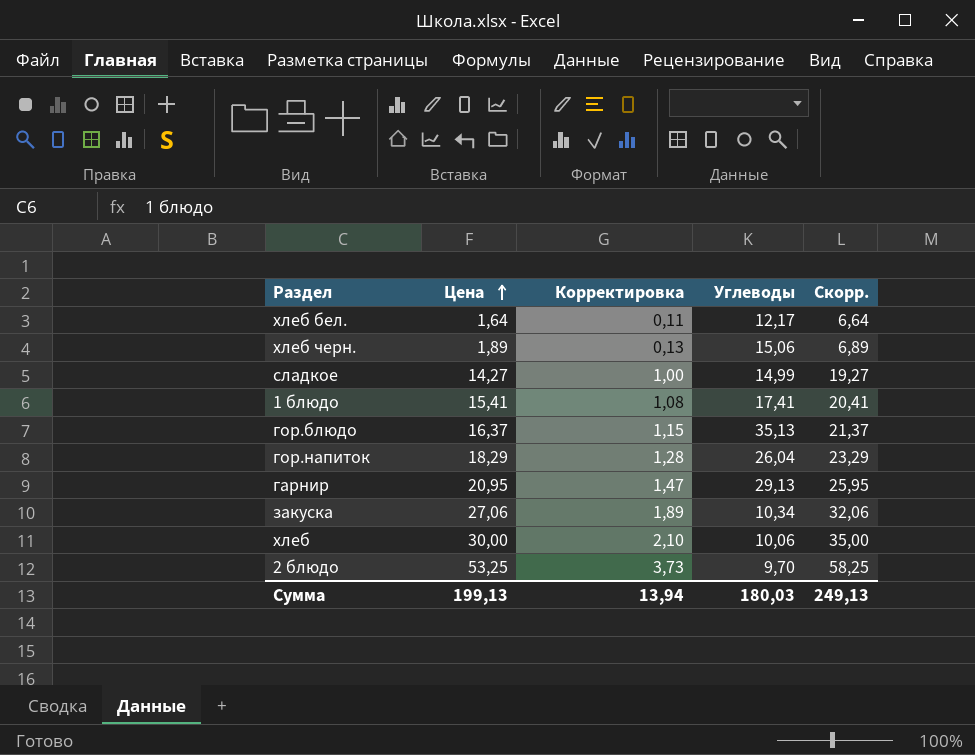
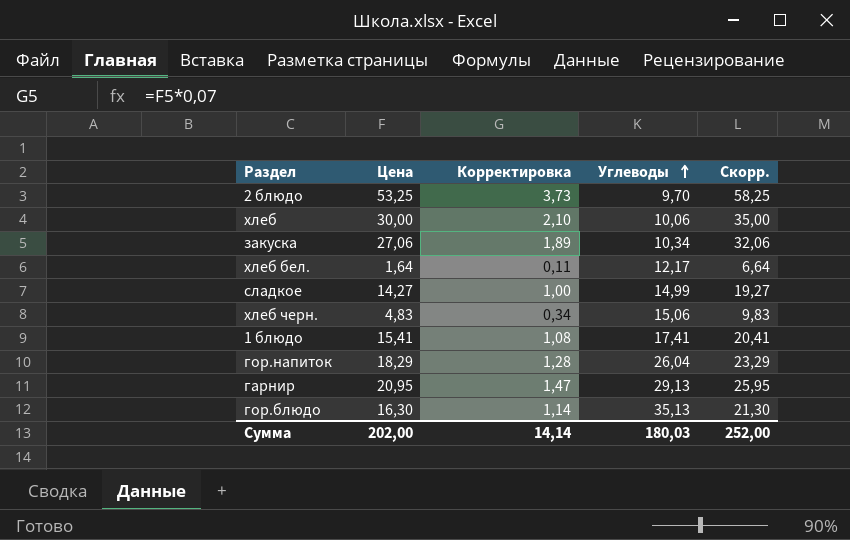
row order: Цена ascending -> Углеводы ascending
хлеб черн. | Цена: 1,89 -> 4,83
хлеб черн. | Корректировка: 0,13 -> 0,34
хлеб черн. | Скорр.: 6,89 -> 9,83
гор.блюдо | Цена: 16,37 -> 16,30
гор.блюдо | Корректировка: 1,15 -> 1,14
гор.блюдо | Скорр.: 21,37 -> 21,30
Сумма | Цена: 199,13 -> 202,00
Сумма | Корректировка: 13,94 -> 14,14
Сумма | Скорр.: 249,13 -> 252,00

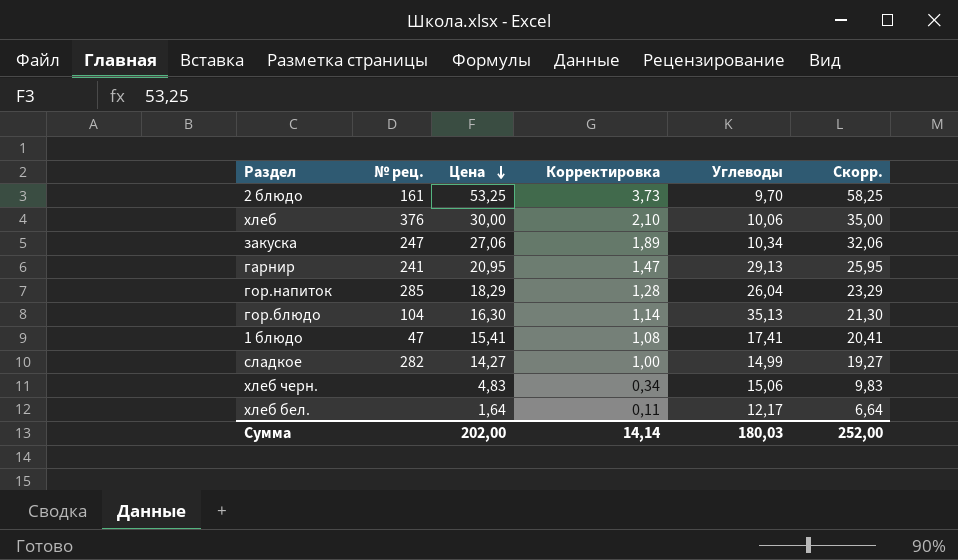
row order: Углеводы ascending -> Цена descending
column № рец. | position: none -> 2

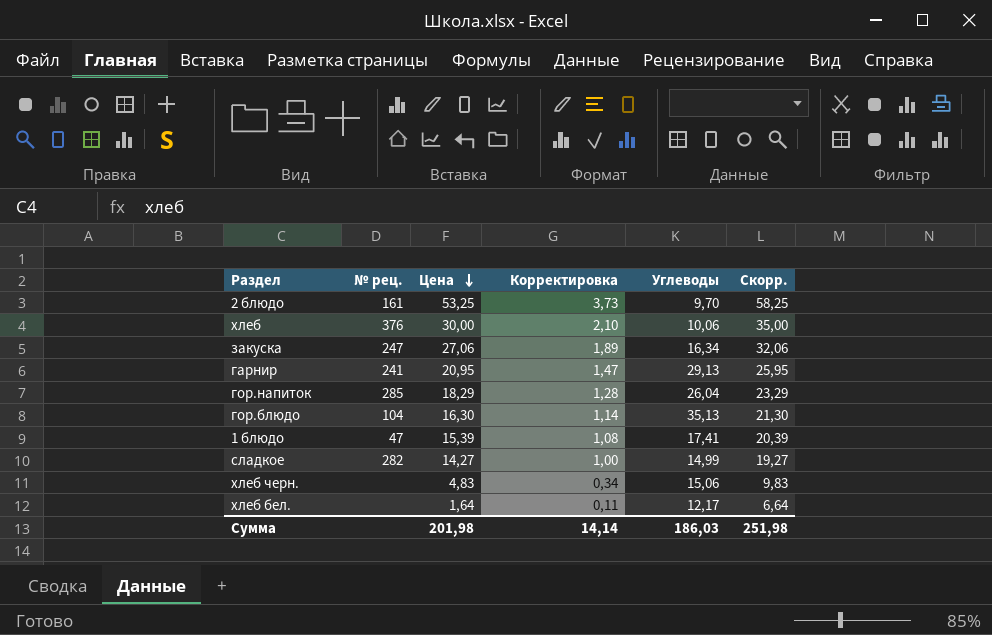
закуска | Углеводы: 10,34 -> 16,34
1 блюдо | Цена: 15,41 -> 15,39
1 блюдо | Скорр.: 20,41 -> 20,39
Сумма | Цена: 202,00 -> 201,98
Сумма | Углеводы: 180,03 -> 186,03
Сумма | Скорр.: 252,00 -> 251,98

